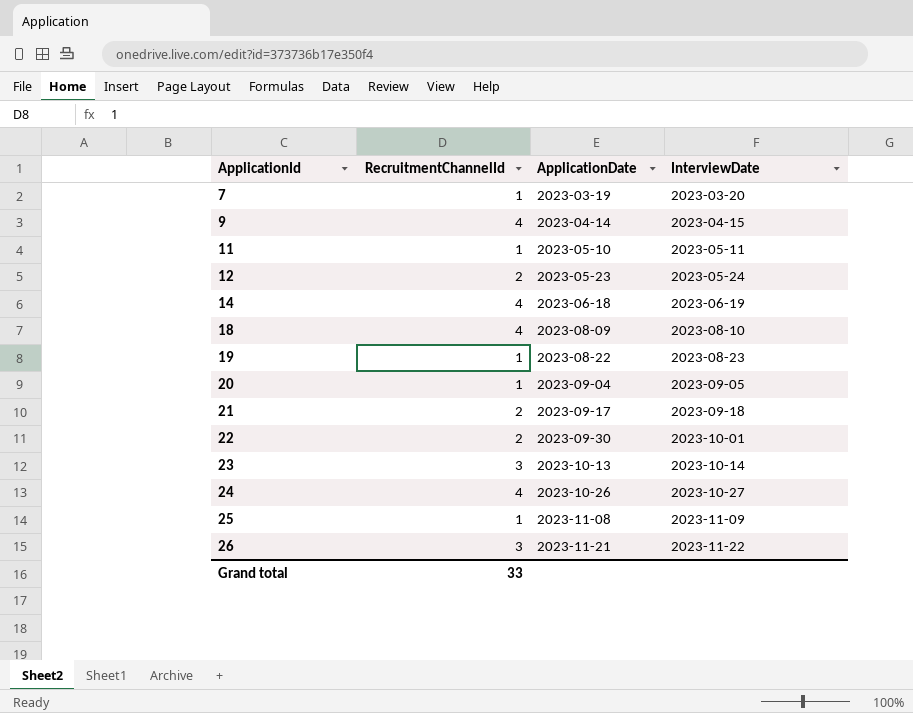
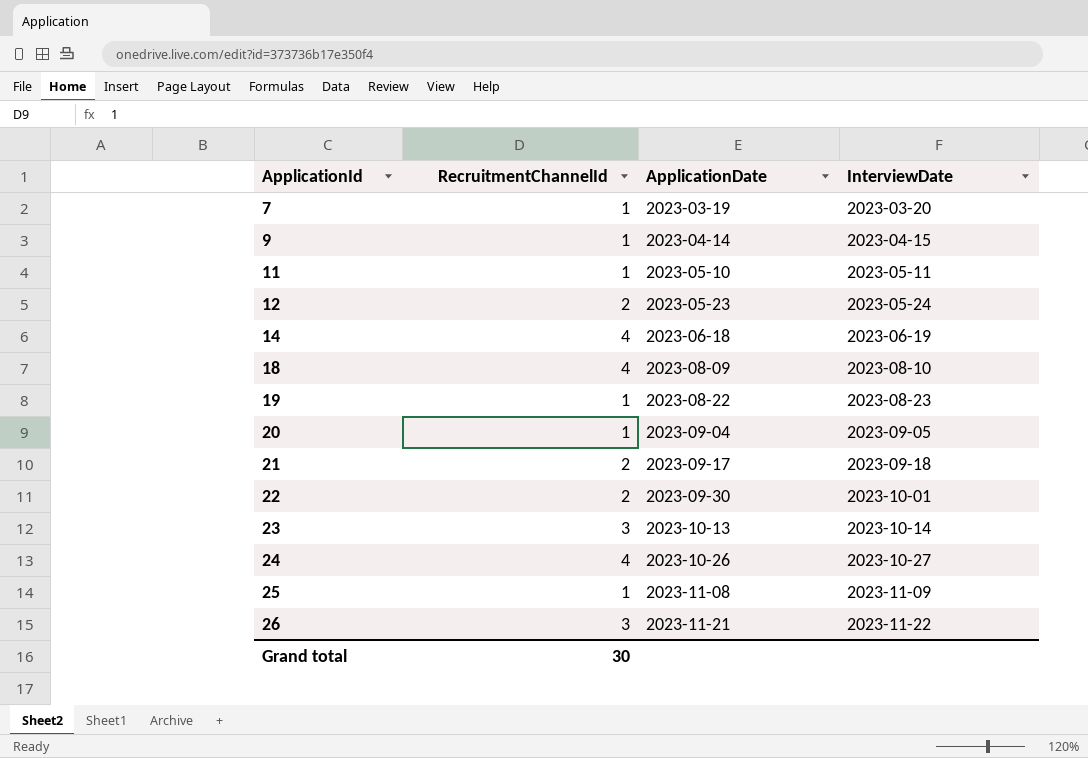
9 | RecruitmentChannelId: 4 -> 1
Grand total | RecruitmentChannelId: 33 -> 30

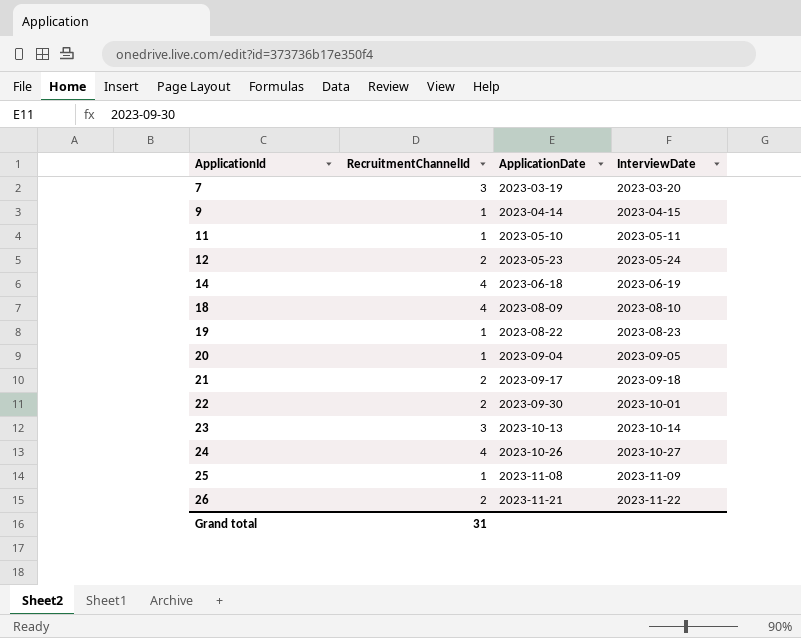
7 | RecruitmentChannelId: 1 -> 3
26 | RecruitmentChannelId: 3 -> 2
Grand total | RecruitmentChannelId: 30 -> 31

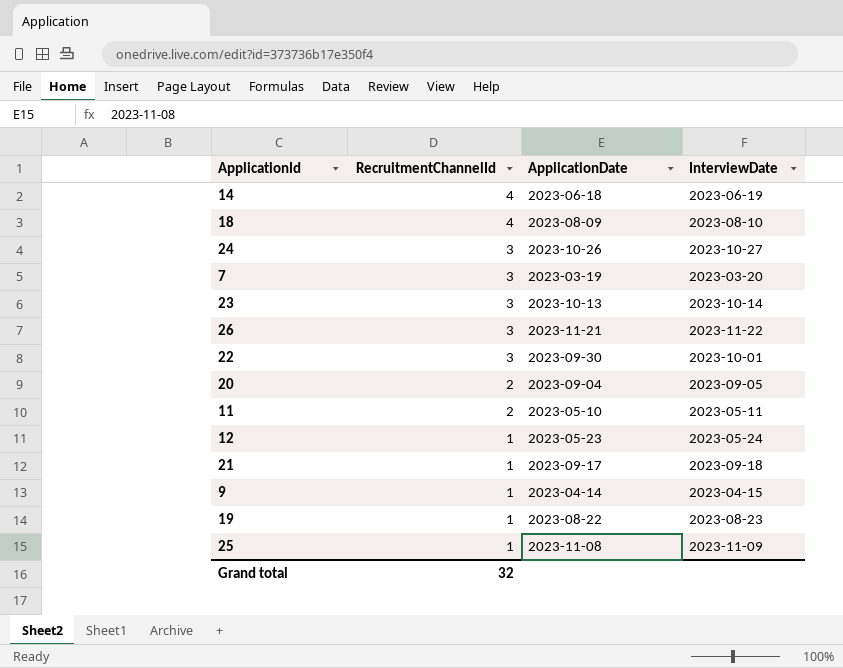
row order: ApplicationId ascending -> RecruitmentChannelId descending
24 | RecruitmentChannelId: 4 -> 3
26 | RecruitmentChannelId: 2 -> 3
22 | RecruitmentChannelId: 2 -> 3
20 | RecruitmentChannelId: 1 -> 2
11 | RecruitmentChannelId: 1 -> 2
12 | RecruitmentChannelId: 2 -> 1
21 | RecruitmentChannelId: 2 -> 1
Grand total | RecruitmentChannelId: 31 -> 32

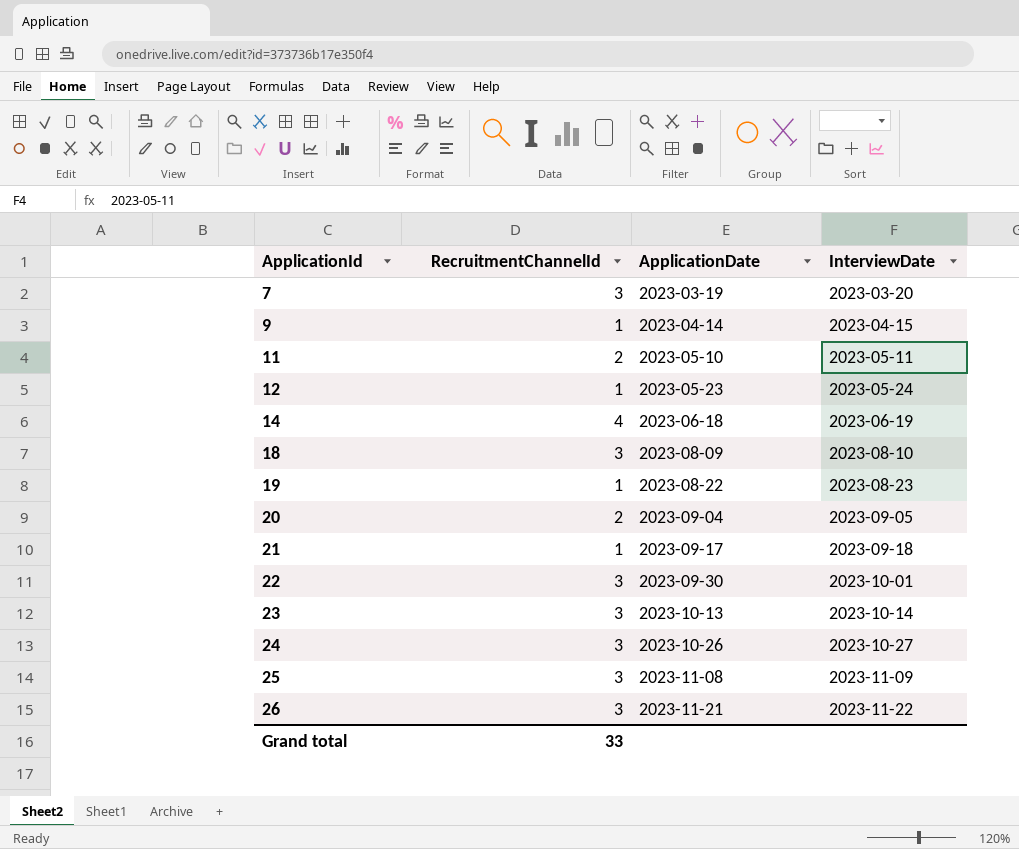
row order: RecruitmentChannelId descending -> ApplicationId ascending
18 | RecruitmentChannelId: 4 -> 3
25 | RecruitmentChannelId: 1 -> 3
Grand total | RecruitmentChannelId: 32 -> 33

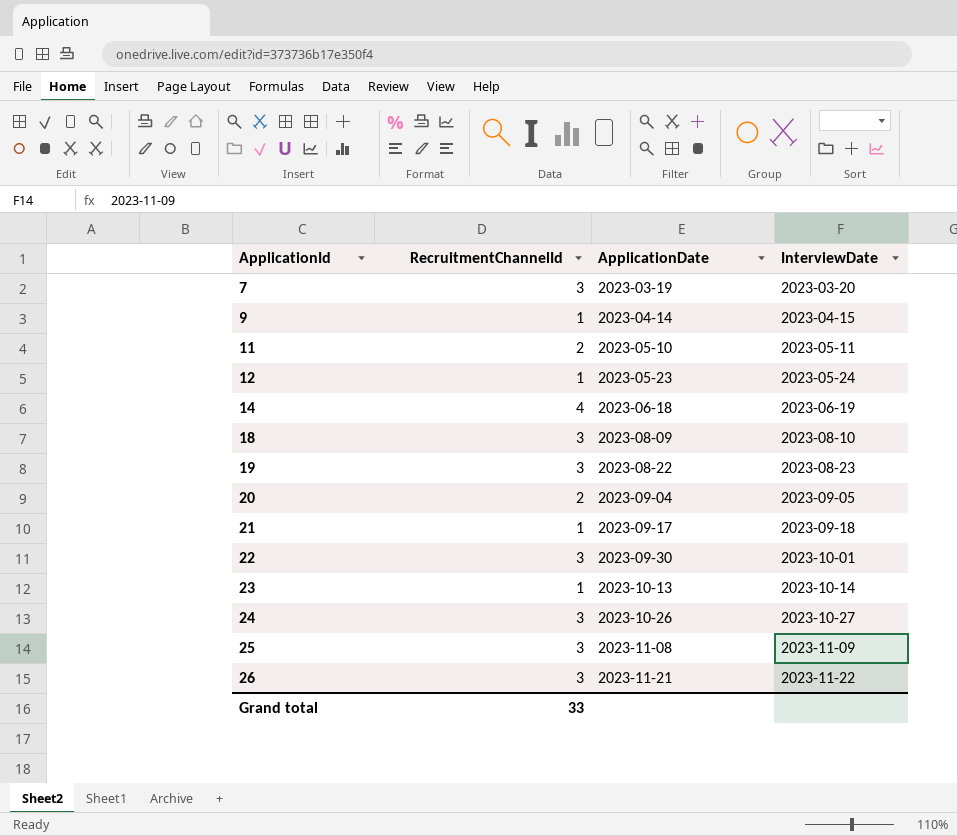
19 | RecruitmentChannelId: 1 -> 3
23 | RecruitmentChannelId: 3 -> 1

